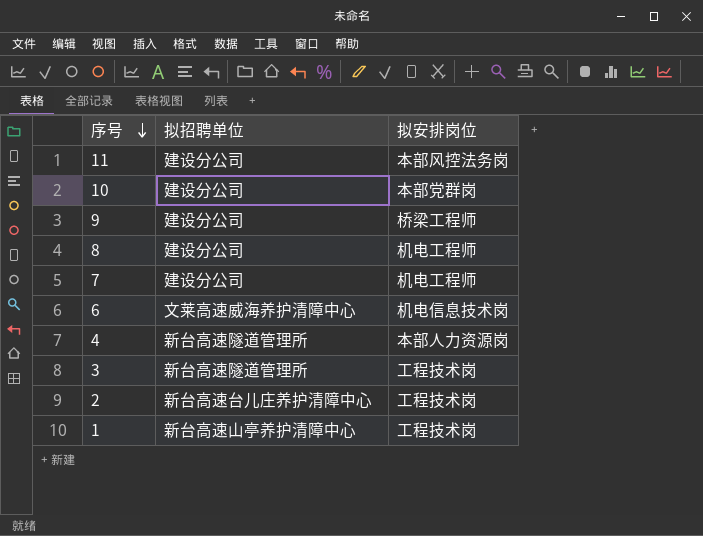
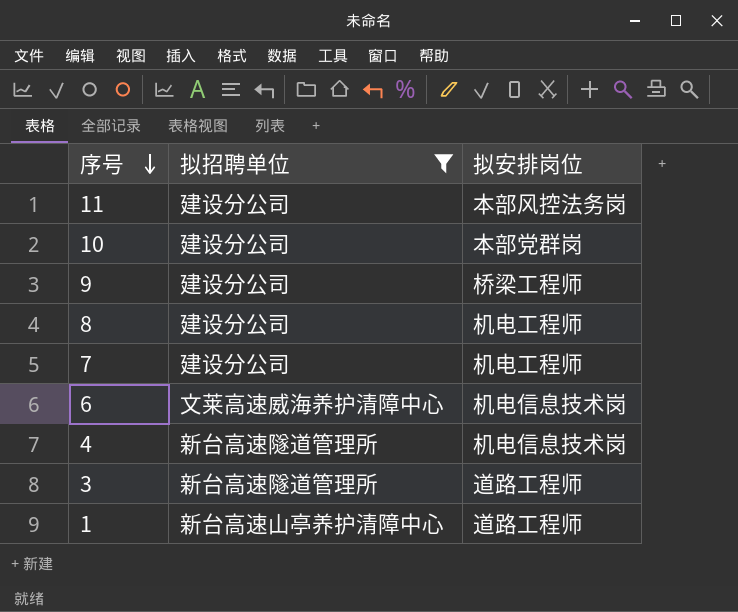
filter: none -> 拟招聘单位 != 新台高速台儿庄养护清障中心
4 | 拟安排岗位: 本部人力资源岗 -> 机电信息技术岗
3 | 拟安排岗位: 工程技术岗 -> 道路工程师
1 | 拟安排岗位: 工程技术岗 -> 道路工程师

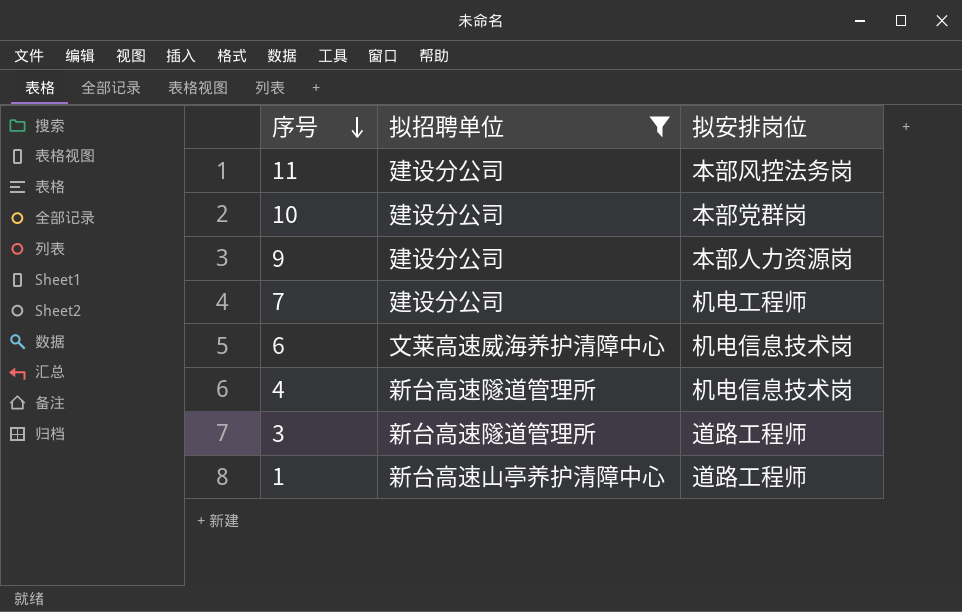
row 8: 建设分公司 | 机电工程师 -> none
9 | 拟安排岗位: 桥梁工程师 -> 本部人力资源岗

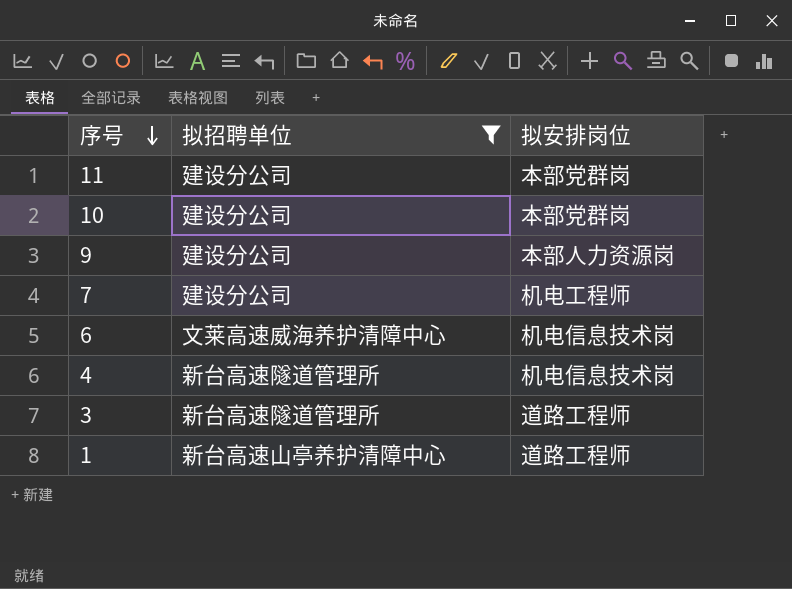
11 | 拟安排岗位: 本部风控法务岗 -> 本部党群岗

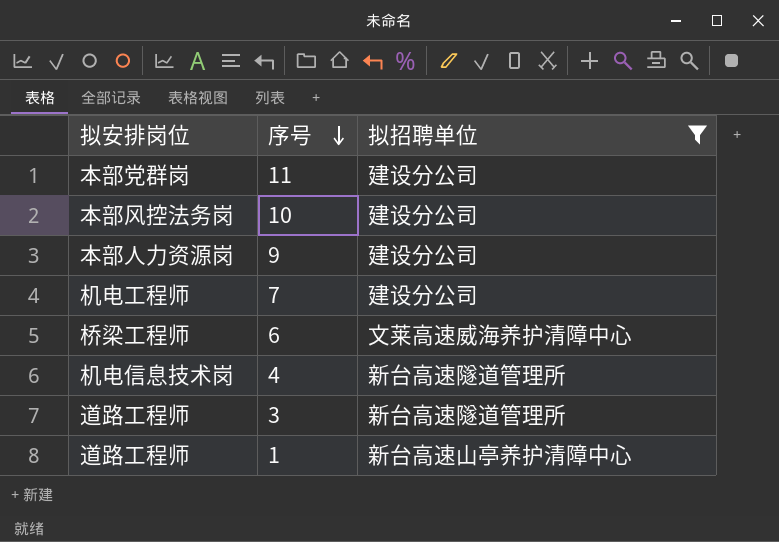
column 拟安排岗位 | position: 3 -> 1
10 | 拟安排岗位: 本部党群岗 -> 本部风控法务岗
6 | 拟安排岗位: 机电信息技术岗 -> 桥梁工程师

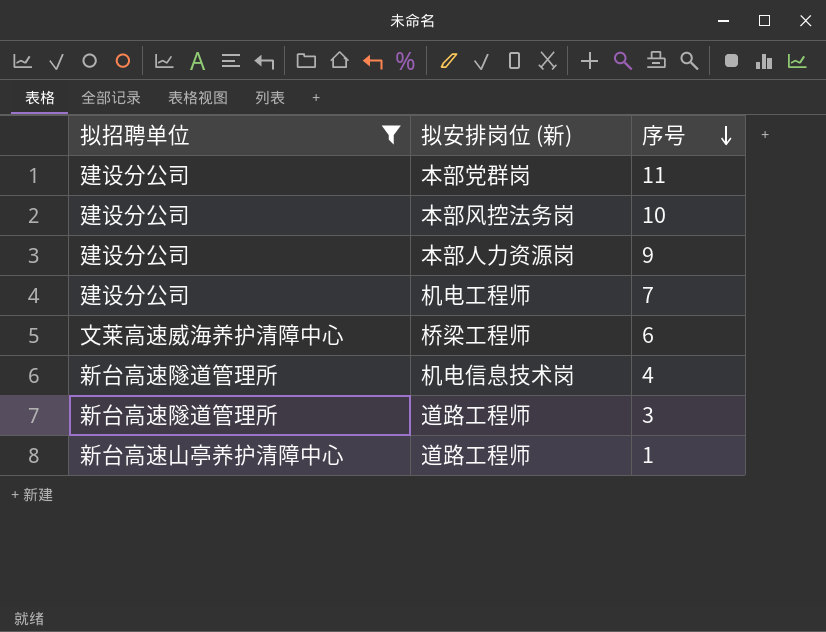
column 拟招聘单位 | position: 3 -> 1
column name: 拟安排岗位 -> 拟安排岗位 (新)

